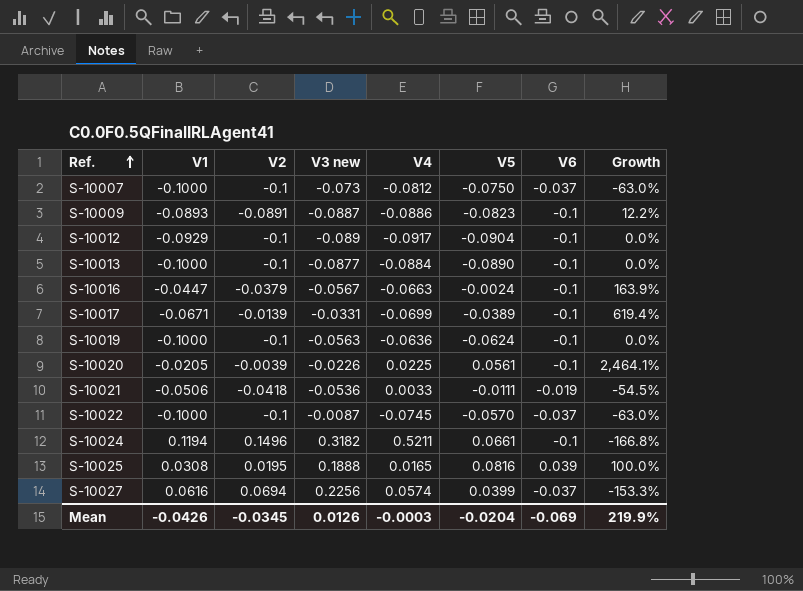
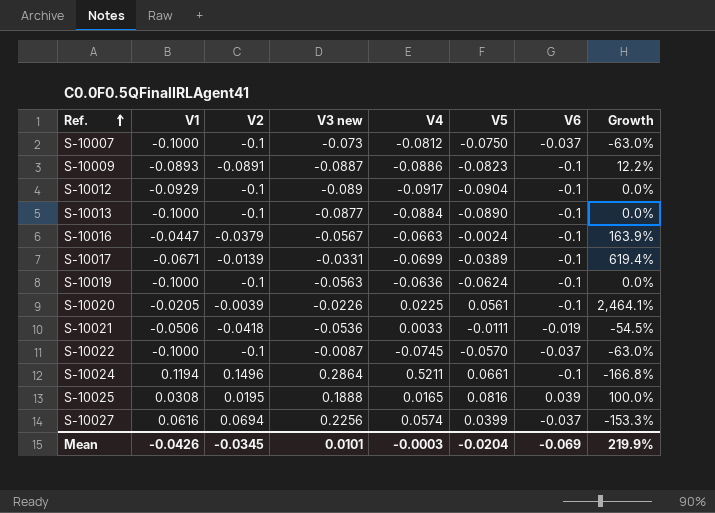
S-10024 | V3 new: 0.3182 -> 0.2864
Mean | V3 new: 0.0126 -> 0.0101

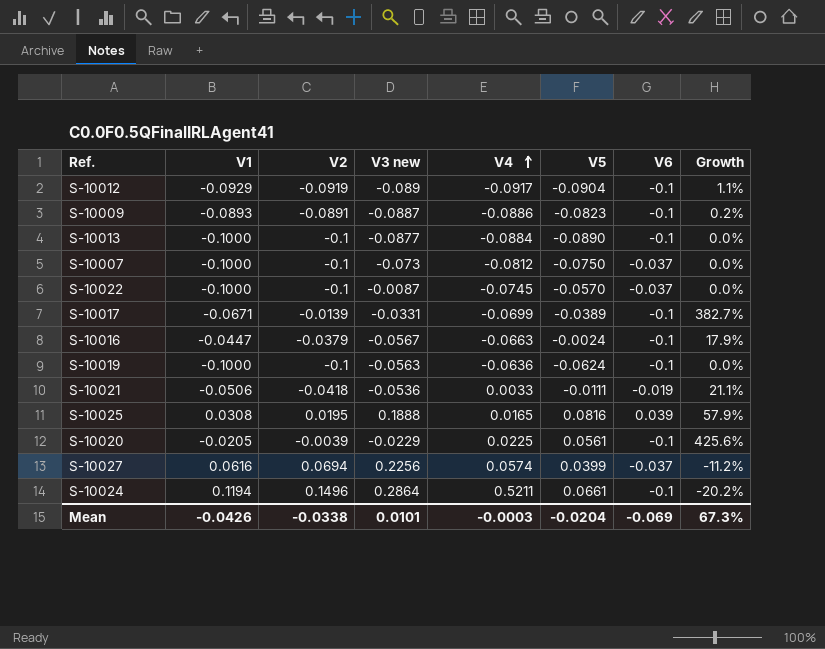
row order: Ref. ascending -> V4 ascending
column Growth | formula: ([V6] - [V2]) / [V2] -> ([V1] - [V2]) / [V2]
S-10012 | V2: -0.1 -> -0.0919
S-10020 | V3 new: -0.0226 -> -0.0229
Mean | V2: -0.0345 -> -0.0338
Mean | Growth: 219.9% -> 67.3%

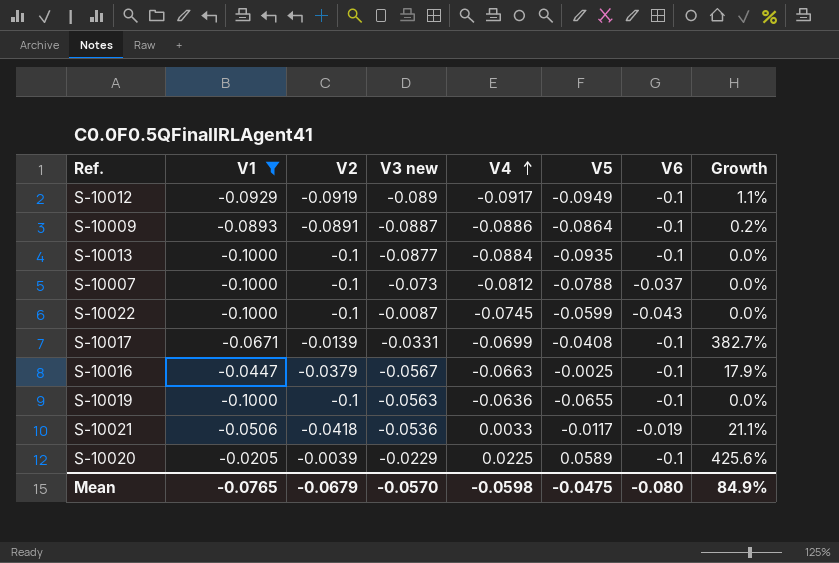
filter: none -> V1 <= -0.0205
S-10012 | V5: -0.0904 -> -0.0949
S-10009 | V5: -0.0823 -> -0.0864
S-10013 | V5: -0.0890 -> -0.0935
S-10007 | V5: -0.0750 -> -0.0788
S-10022 | V5: -0.0570 -> -0.0599
S-10022 | V6: -0.037 -> -0.043
S-10017 | V5: -0.0389 -> -0.0408
S-10016 | V5: -0.0024 -> -0.0025
S-10019 | V5: -0.0624 -> -0.0655
S-10021 | V5: -0.0111 -> -0.0117
S-10020 | V5: 0.0561 -> 0.0589
Mean | V1: -0.0426 -> -0.0765
Mean | V2: -0.0338 -> -0.0679
Mean | V3 new: 0.0101 -> -0.0570
Mean | V4: -0.0003 -> -0.0598
Mean | V5: -0.0204 -> -0.0475
Mean | V6: -0.069 -> -0.080
Mean | Growth: 67.3% -> 84.9%

